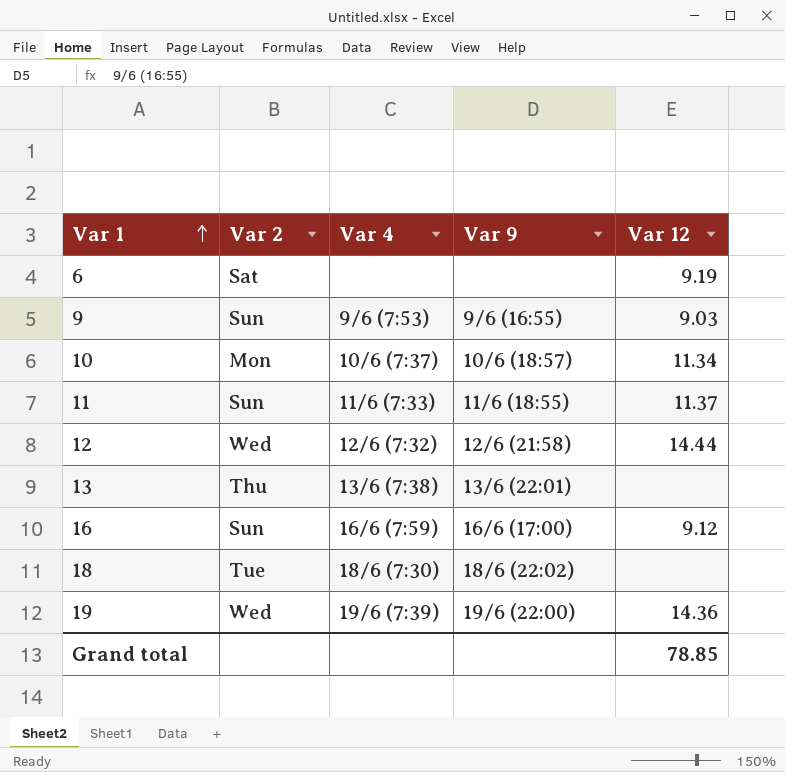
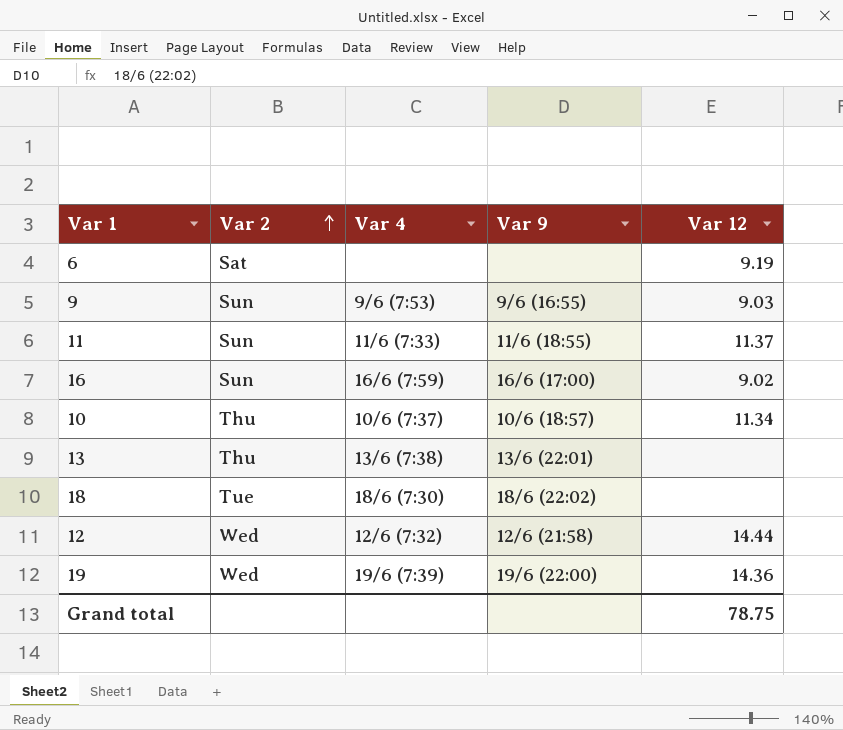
row order: Var 1 ascending -> Var 2 ascending
16 | Var 12: 9.12 -> 9.02
10 | Var 2: Mon -> Thu
Grand total | Var 12: 78.85 -> 78.75

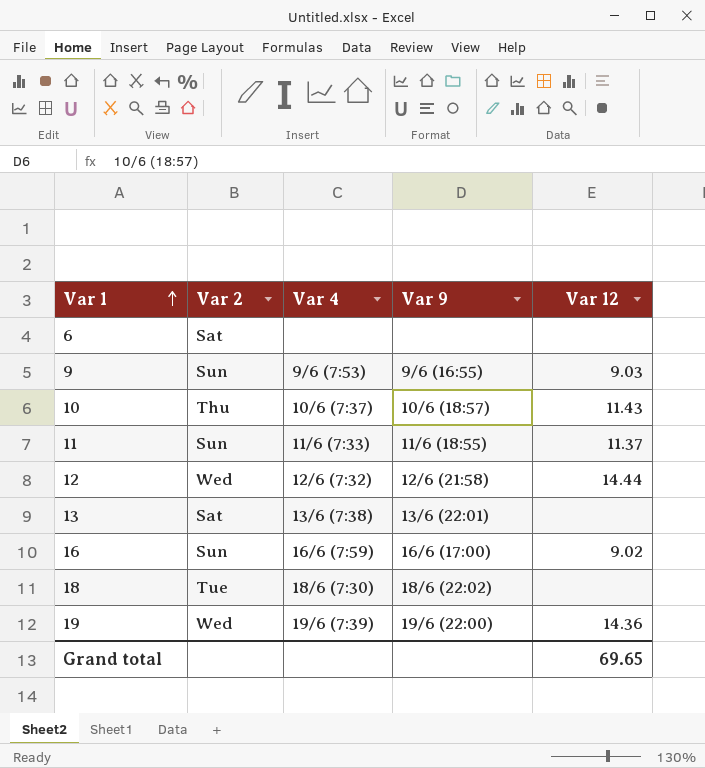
row order: Var 2 ascending -> Var 1 ascending
6 | Var 12: 9.19 -> none
10 | Var 12: 11.34 -> 11.43
13 | Var 2: Thu -> Sat
Grand total | Var 12: 78.75 -> 69.65

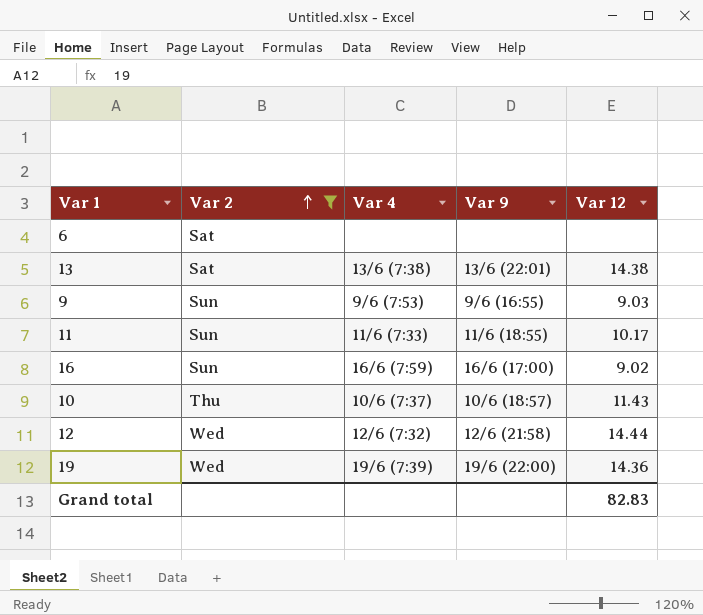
filter: none -> Var 2 != Tue
row order: Var 1 ascending -> Var 2 ascending
13 | Var 12: none -> 14.38
11 | Var 12: 11.37 -> 10.17
Grand total | Var 12: 69.65 -> 82.83

